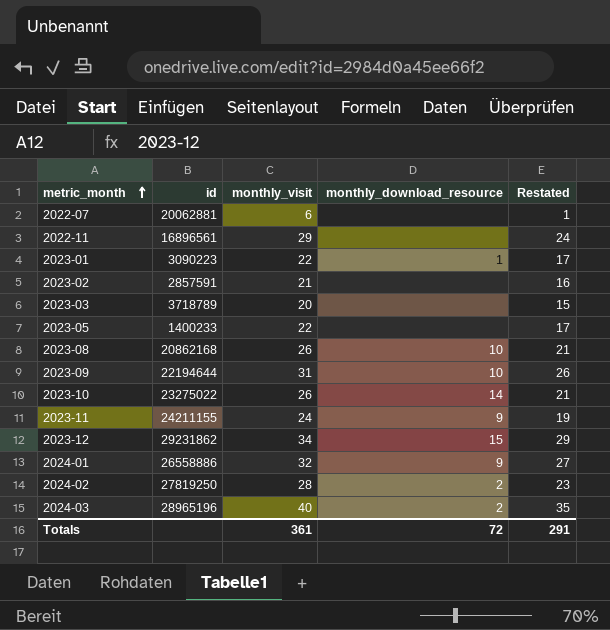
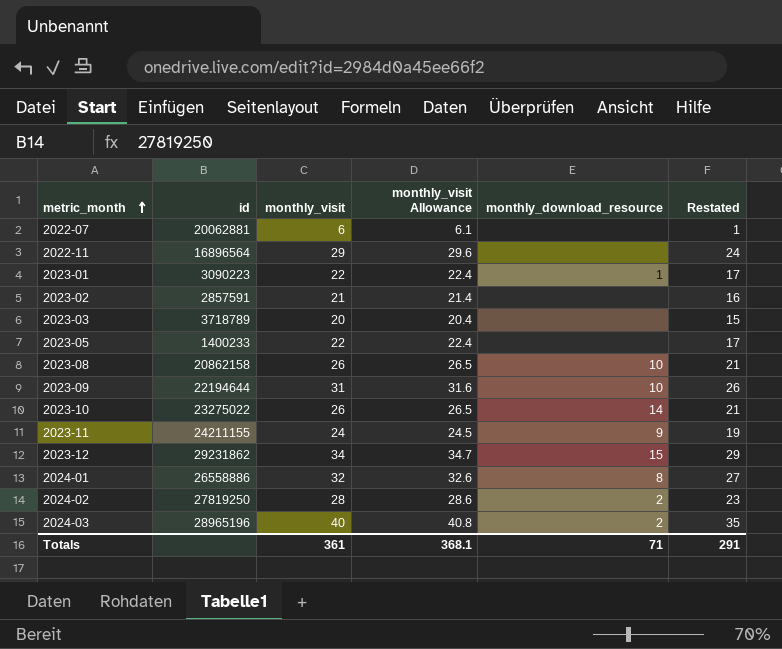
column monthly_visit Allowance | formula: none -> [monthly_visit] * 1.02
2022-11 | id: 16896561 -> 16896564
2023-08 | id: 20862168 -> 20862158
2024-01 | monthly_download_resource: 9 -> 8
Totals | monthly_download_resource: 72 -> 71

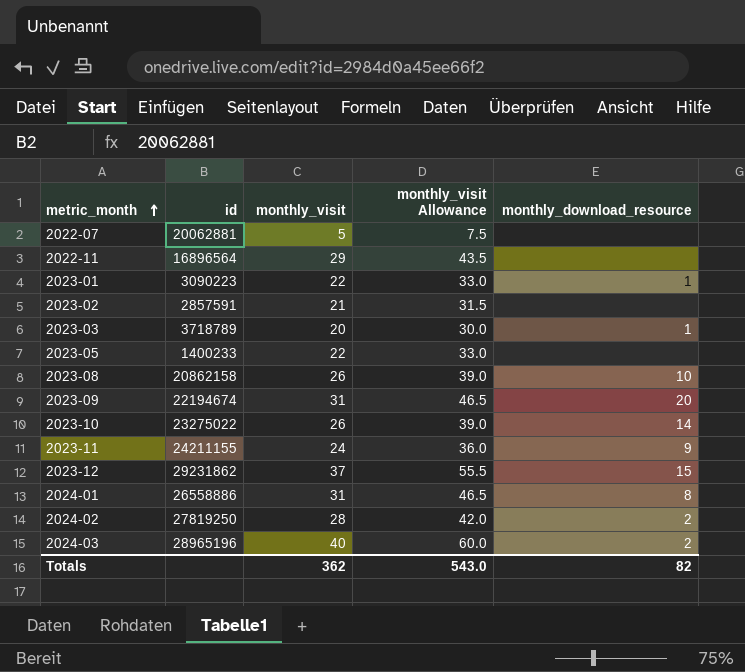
column Restated | formula: [monthly_visit] - 5 -> none
column monthly_visit Allowance | formula: [monthly_visit] * 1.02 -> [monthly_visit] * 1.5
2022-07 | monthly_visit: 6 -> 5
2023-03 | monthly_download_resource: none -> 1
2023-09 | id: 22194644 -> 22194674
2023-09 | monthly_download_resource: 10 -> 20
2023-12 | monthly_visit: 34 -> 37
2024-01 | monthly_visit: 32 -> 31
Totals | monthly_visit: 361 -> 362
Totals | monthly_visit Allowance: 368.1 -> 543.0
Totals | monthly_download_resource: 71 -> 82

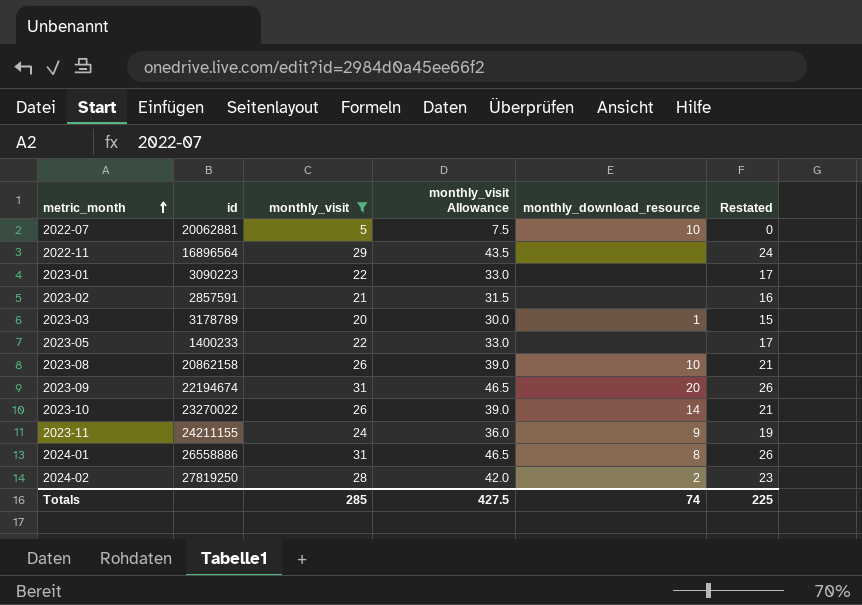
filter: none -> monthly_visit <= 31
column Restated | formula: none -> [monthly_visit] - 5
2022-07 | monthly_download_resource: none -> 10
2023-01 | monthly_download_resource: 1 -> none
2023-03 | id: 3718789 -> 3178789
2023-10 | id: 23275022 -> 23270022
Totals | monthly_visit: 362 -> 285
Totals | monthly_visit Allowance: 543.0 -> 427.5
Totals | monthly_download_resource: 82 -> 74

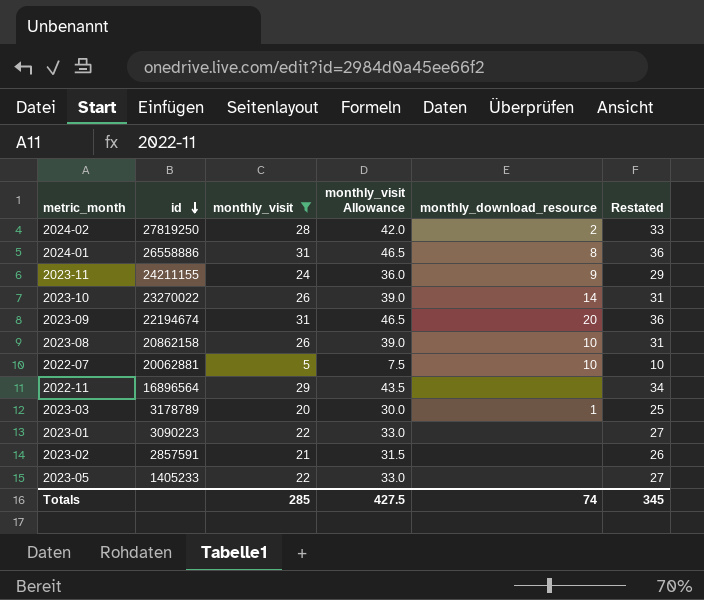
row order: metric_month ascending -> id descending
column Restated | formula: [monthly_visit] - 5 -> [monthly_visit] + 5
2023-05 | id: 1400233 -> 1405233
Totals | Restated: 225 -> 345

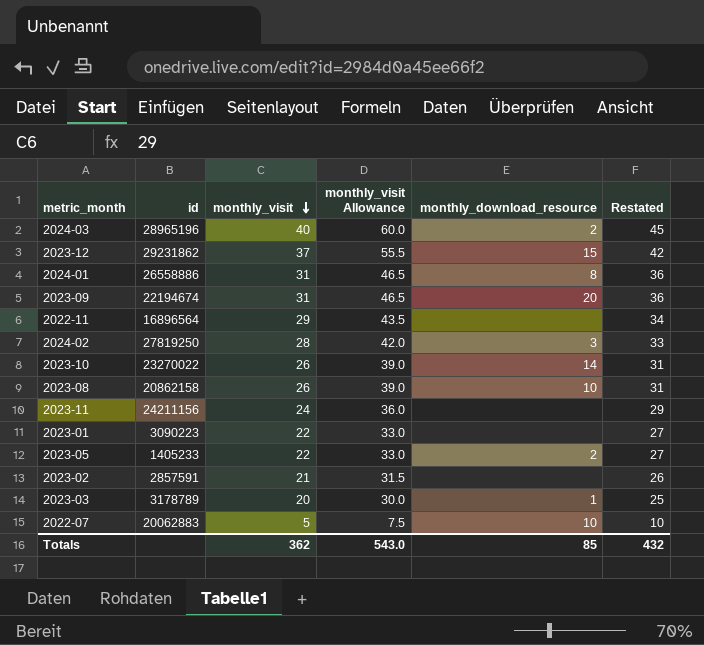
filter: monthly_visit <= 31 -> none
row order: id descending -> monthly_visit descending
2024-02 | monthly_download_resource: 2 -> 3
2023-11 | id: 24211155 -> 24211156
2023-11 | monthly_download_resource: 9 -> none
2023-05 | monthly_download_resource: none -> 2
2022-07 | id: 20062881 -> 20062883
Totals | monthly_visit: 285 -> 362
Totals | monthly_visit Allowance: 427.5 -> 543.0
Totals | monthly_download_resource: 74 -> 85
Totals | Restated: 345 -> 432

